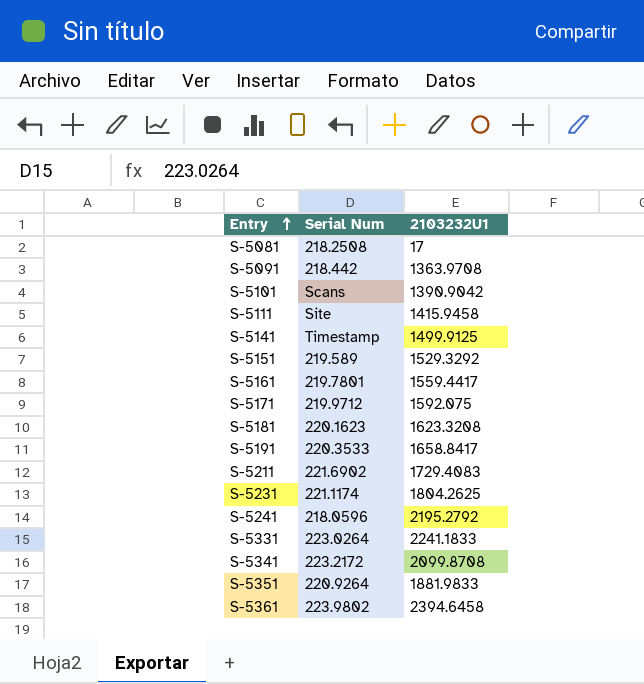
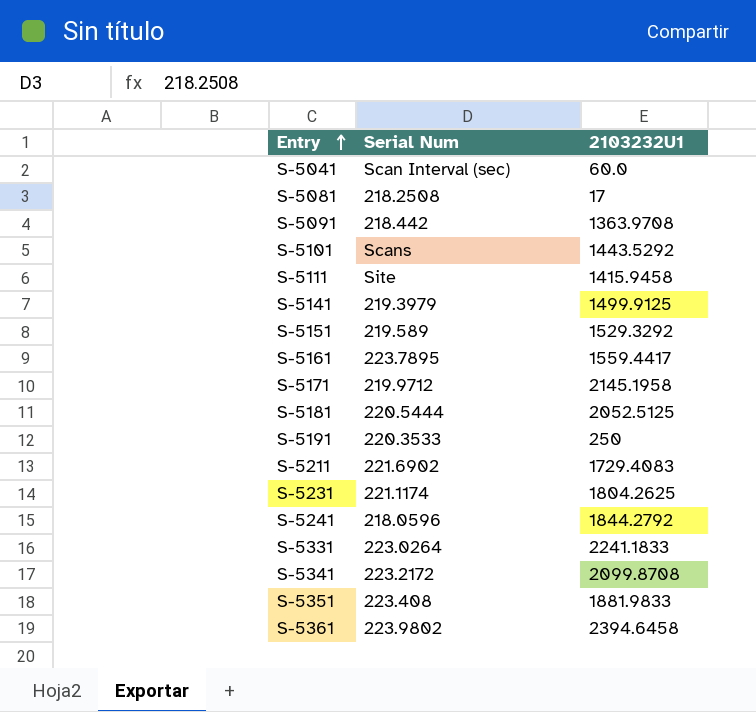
row S-5041: none -> Scan Interval (sec) | 60.0
S-5101 | 2103232U1: 1390.9042 -> 1443.5292
S-5141 | Serial Num: Timestamp -> 219.3979
S-5161 | Serial Num: 219.7801 -> 223.7895
S-5171 | 2103232U1: 1592.075 -> 2145.1958
S-5181 | Serial Num: 220.1623 -> 220.5444
S-5181 | 2103232U1: 1623.3208 -> 2052.5125
S-5191 | 2103232U1: 1658.8417 -> 250
S-5241 | 2103232U1: 2195.2792 -> 1844.2792
S-5351 | Serial Num: 220.9264 -> 223.408

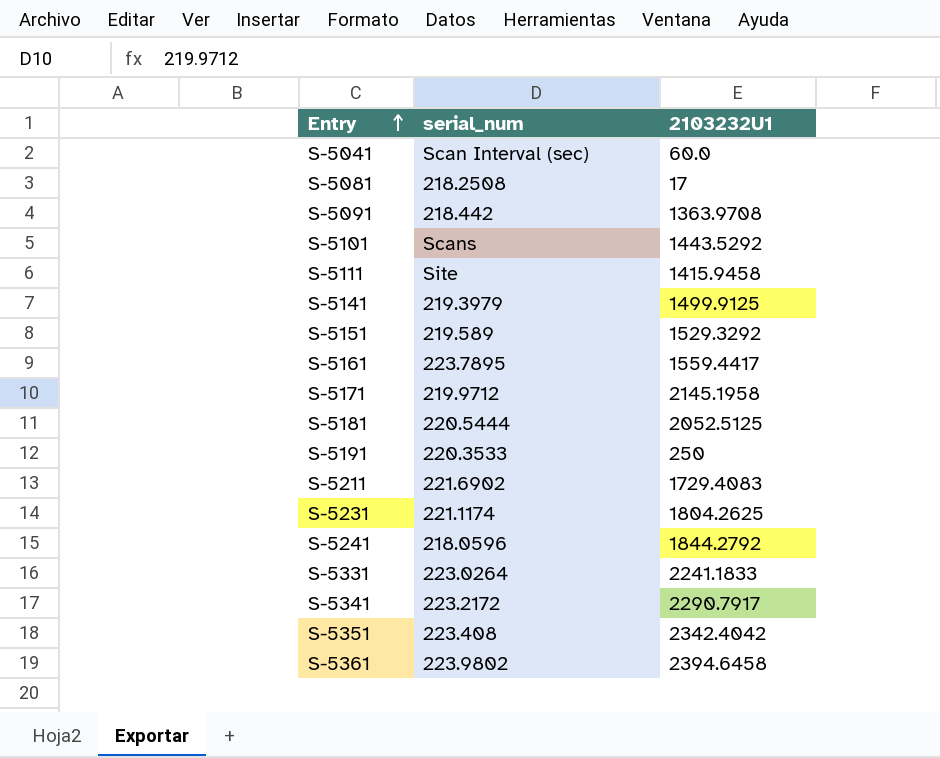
column name: Serial Num -> serial_num
S-5341 | 2103232U1: 2099.8708 -> 2290.7917
S-5351 | 2103232U1: 1881.9833 -> 2342.4042

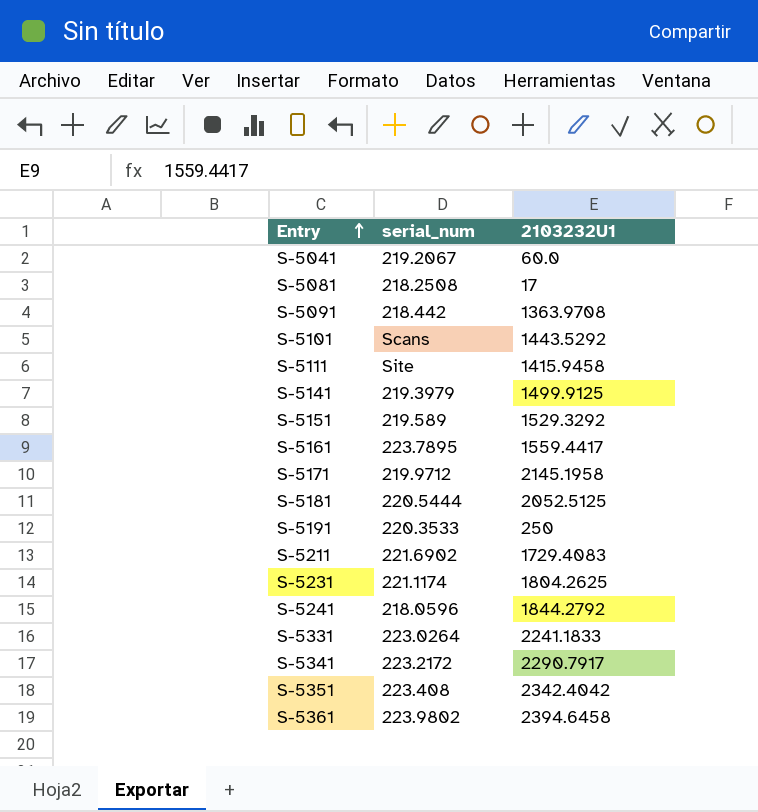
S-5041 | serial_num: Scan Interval (sec) -> 219.2067

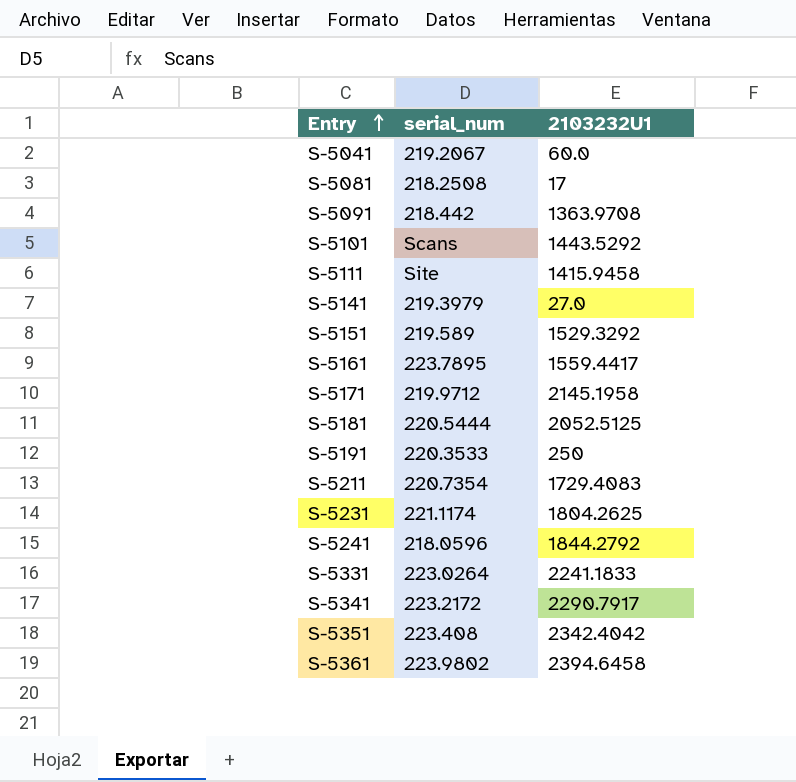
S-5141 | 2103232U1: 1499.9125 -> 27.0
S-5211 | serial_num: 221.6902 -> 220.7354

